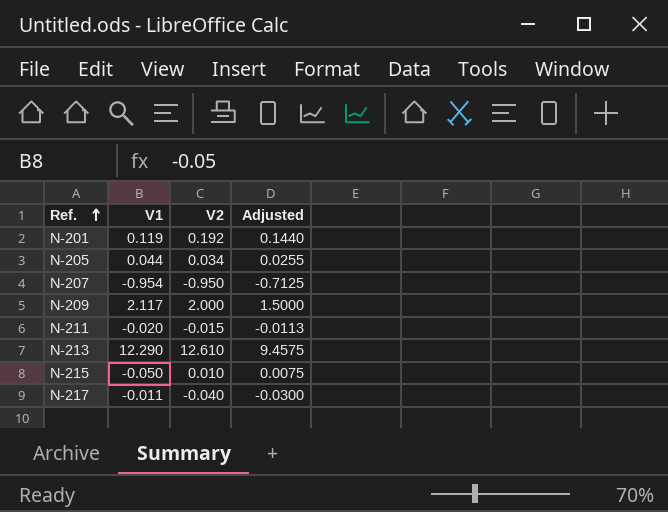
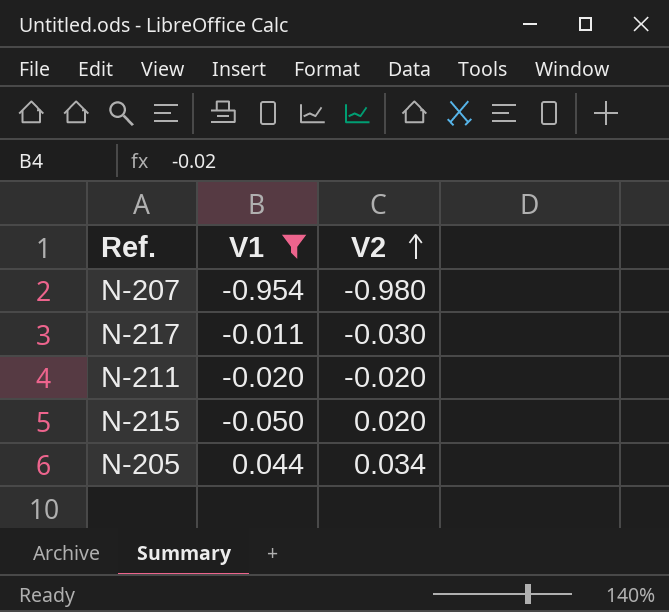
filter: none -> V1 <= 0.044
row order: Ref. ascending -> V2 ascending
column Adjusted | formula: [V2] * 0.75 -> none
N-207 | V2: -0.950 -> -0.980
N-217 | V2: -0.040 -> -0.030
N-211 | V2: -0.015 -> -0.020
N-215 | V2: 0.010 -> 0.020

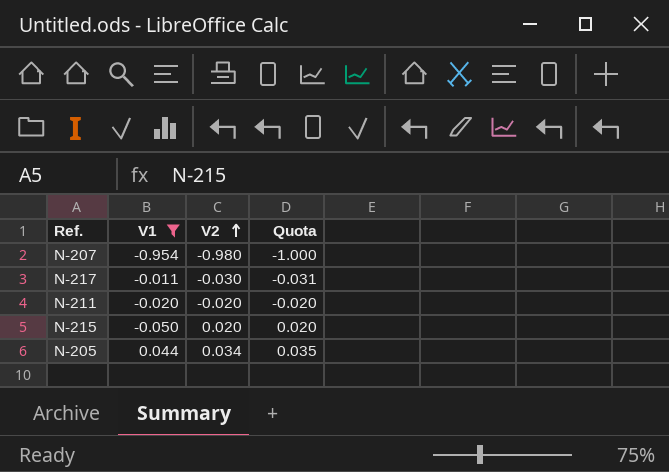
column Quota | formula: none -> [V2] * 1.02

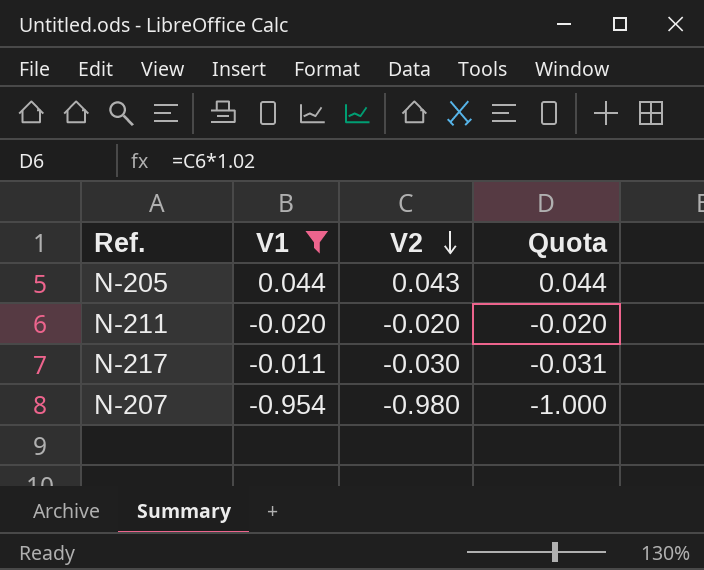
row order: V2 ascending -> V2 descending
row N-215: -0.050 | 0.020 | 0.020 -> none
N-205 | V2: 0.034 -> 0.043
N-205 | Quota: 0.035 -> 0.044

